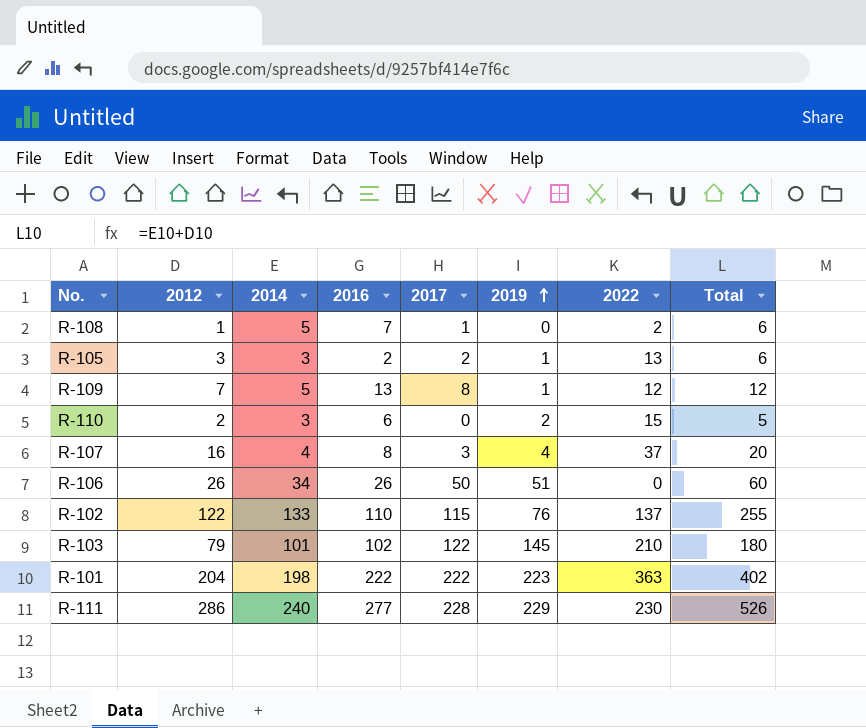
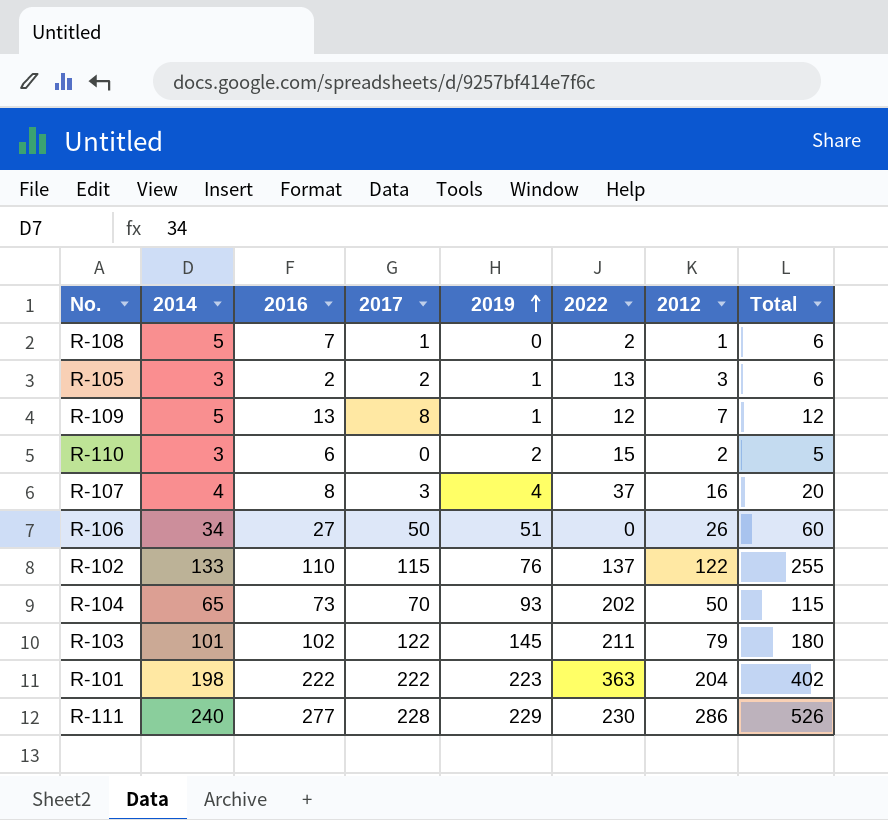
column 2012 | position: 2 -> 7
R-106 | 2016: 26 -> 27
row R-104: none -> 65 | 73 | 70 | 93 | 202 | 50 | 115
R-103 | 2022: 210 -> 211

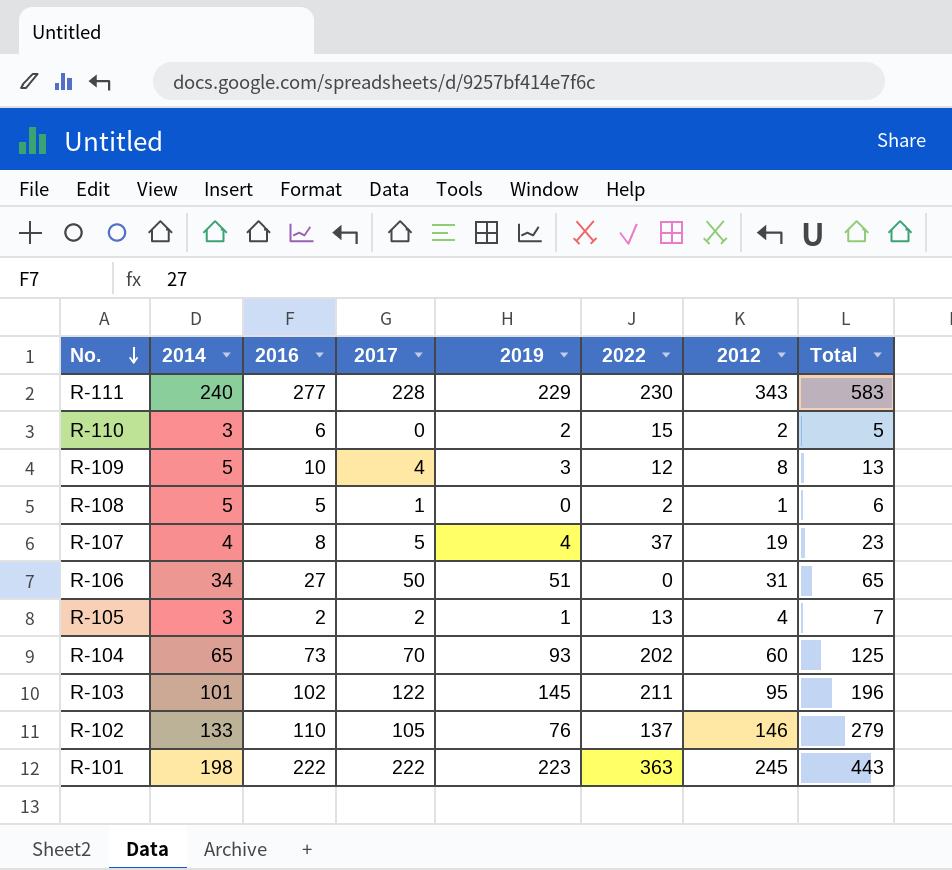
row order: 2019 ascending -> No. descending
R-111 | 2012: 286 -> 343
R-111 | Total: 526 -> 583
R-109 | 2016: 13 -> 10
R-109 | 2017: 8 -> 4
R-109 | 2019: 1 -> 3
R-109 | 2012: 7 -> 8
R-109 | Total: 12 -> 13
R-108 | 2016: 7 -> 5
R-107 | 2017: 3 -> 5
R-107 | 2012: 16 -> 19
R-107 | Total: 20 -> 23
R-106 | 2012: 26 -> 31
R-106 | Total: 60 -> 65
R-105 | 2012: 3 -> 4
R-105 | Total: 6 -> 7
R-104 | 2012: 50 -> 60
R-104 | Total: 115 -> 125
R-103 | 2012: 79 -> 95
R-103 | Total: 180 -> 196
R-102 | 2017: 115 -> 105
R-102 | 2012: 122 -> 146
R-102 | Total: 255 -> 279
R-101 | 2012: 204 -> 245
R-101 | Total: 402 -> 443

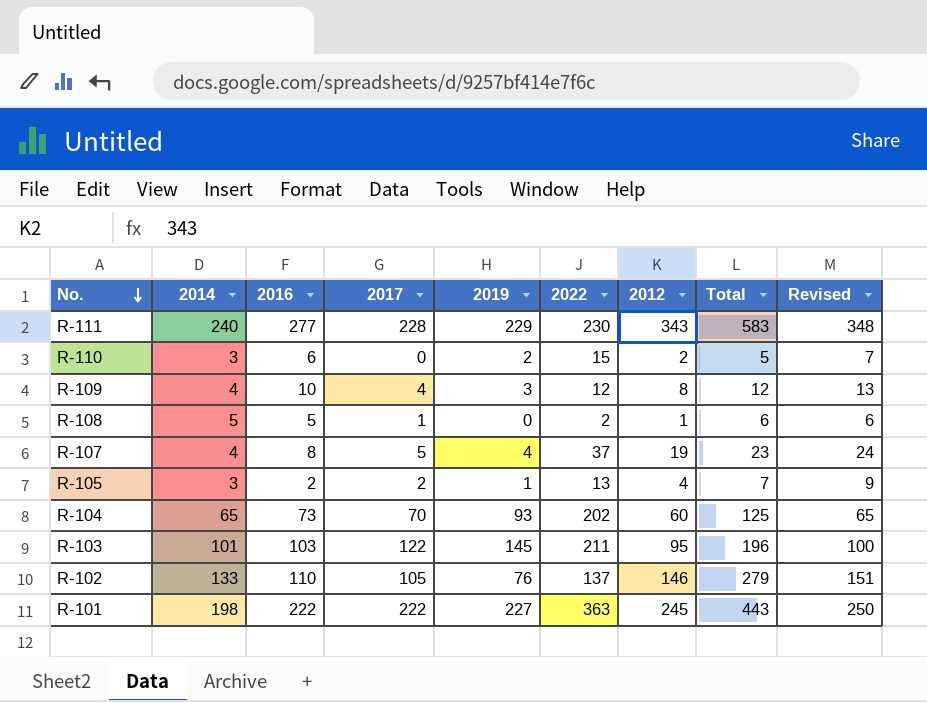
column Revised | formula: none -> [2012] + 5
row R-106: 34 | 27 | 50 | 51 | 0 | 31 | 65 -> none
R-109 | 2014: 5 -> 4
R-109 | Total: 13 -> 12
R-103 | 2016: 102 -> 103
R-101 | 2019: 223 -> 227

